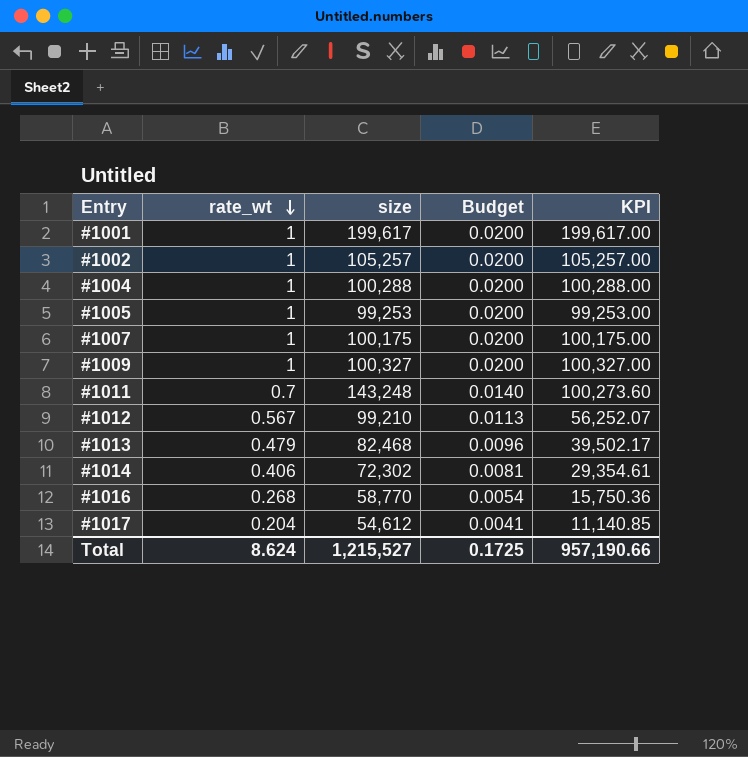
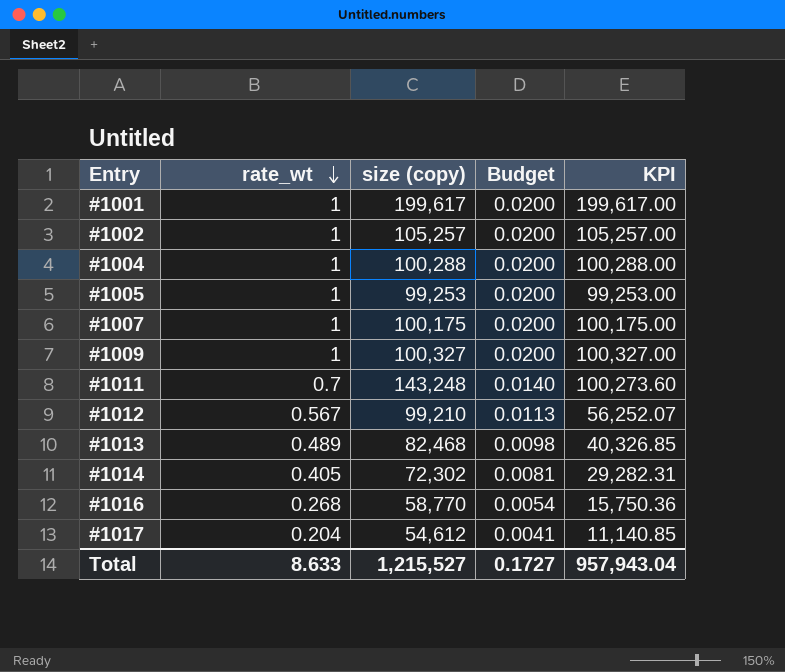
column name: size -> size (copy)
#1013 | rate_wt: 0.479 -> 0.489
#1013 | Budget: 0.0096 -> 0.0098
#1013 | KPI: 39,502.17 -> 40,326.85
#1014 | rate_wt: 0.406 -> 0.405
#1014 | KPI: 29,354.61 -> 29,282.31
Total | rate_wt: 8.624 -> 8.633
Total | Budget: 0.1725 -> 0.1727
Total | KPI: 957,190.66 -> 957,943.04

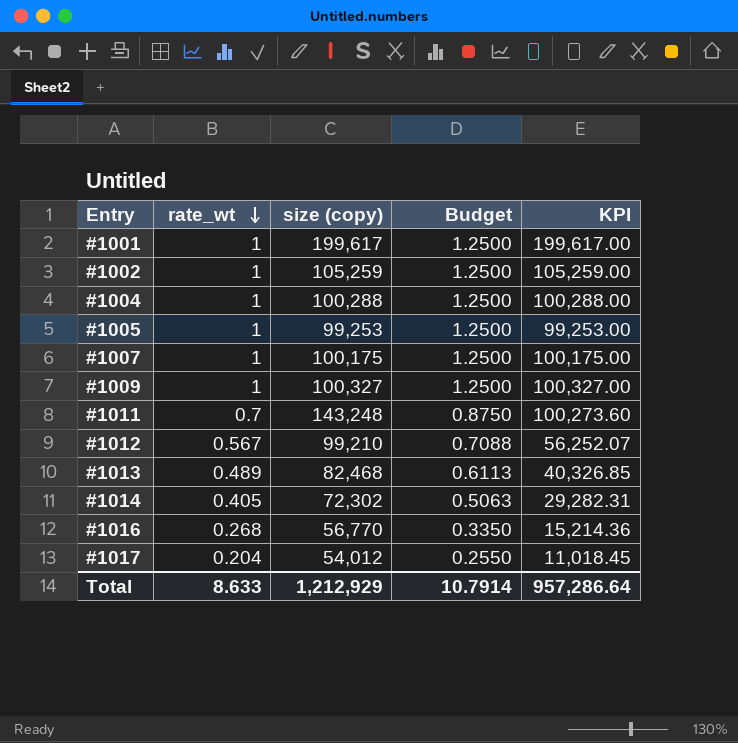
column Budget | formula: [rate_wt] * 0.02 -> [rate_wt] * 1.25
#1002 | size (copy): 105,257 -> 105,259
#1002 | KPI: 105,257.00 -> 105,259.00
#1016 | size (copy): 58,770 -> 56,770
#1016 | KPI: 15,750.36 -> 15,214.36
#1017 | size (copy): 54,612 -> 54,012
#1017 | KPI: 11,140.85 -> 11,018.45
Total | size (copy): 1,215,527 -> 1,212,929
Total | Budget: 0.1727 -> 10.7914
Total | KPI: 957,943.04 -> 957,286.64

